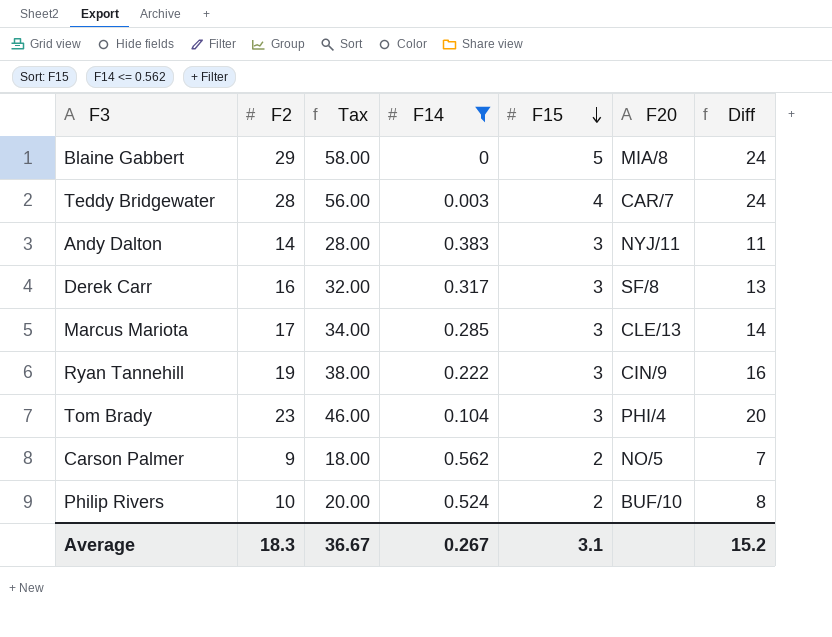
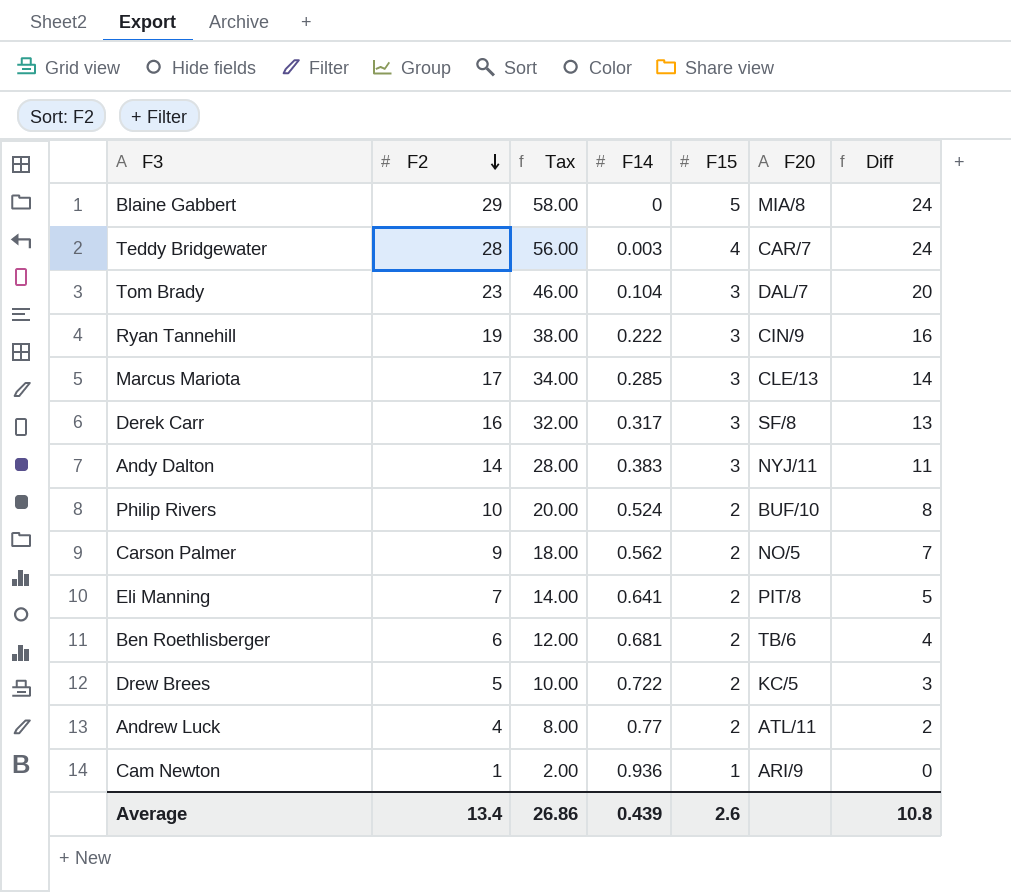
filter: F14 <= 0.562 -> none
row order: F15 descending -> F2 descending
Tom Brady | F20: PHI/4 -> DAL/7
Average | F2: 18.3 -> 13.4
Average | Tax: 36.67 -> 26.86
Average | F14: 0.267 -> 0.439
Average | F15: 3.1 -> 2.6
Average | Diff: 15.2 -> 10.8

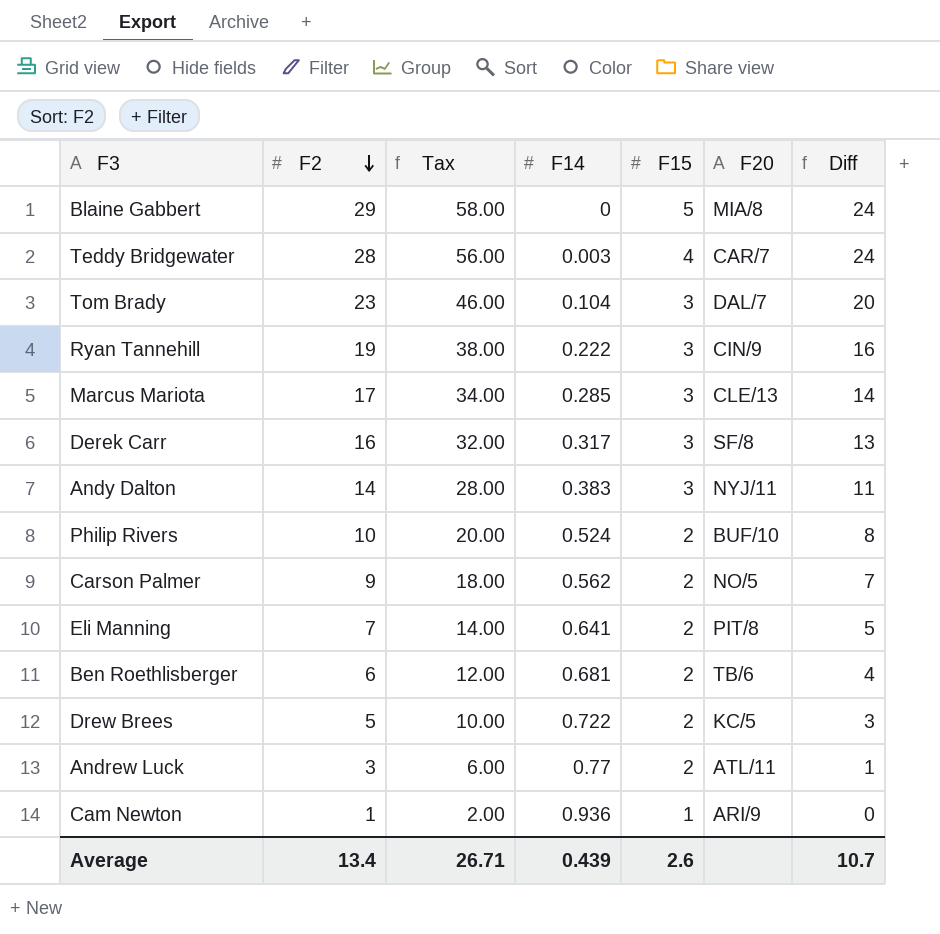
Andrew Luck | F2: 4 -> 3
Andrew Luck | Tax: 8.00 -> 6.00
Andrew Luck | Diff: 2 -> 1
Average | Tax: 26.86 -> 26.71
Average | Diff: 10.8 -> 10.7

